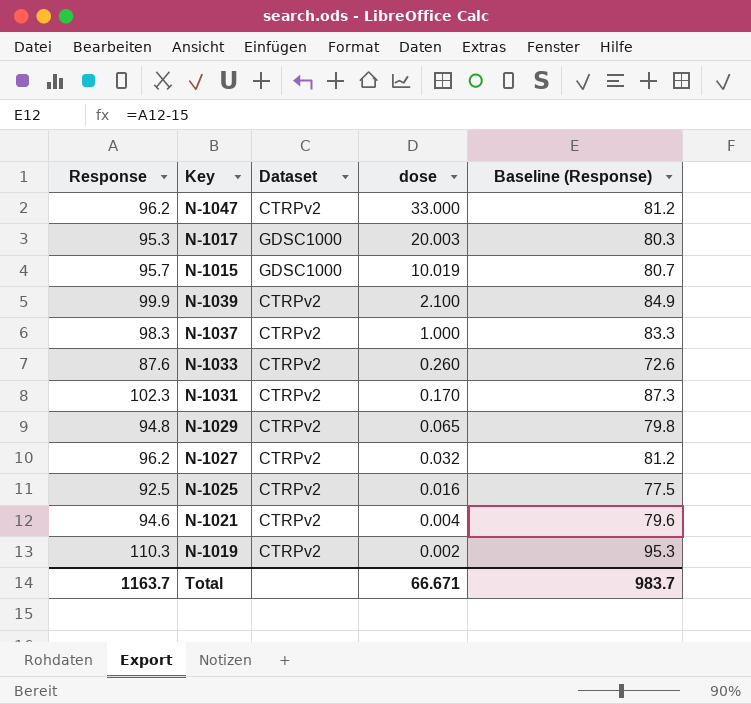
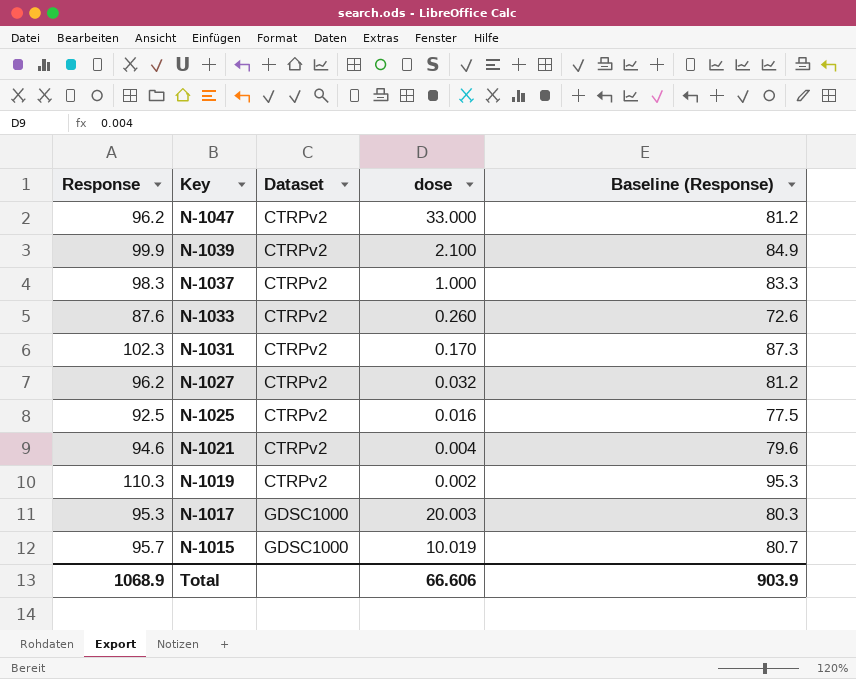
row order: dose descending -> Key descending
row N-1029: 94.8 | CTRPv2 | 0.065 | 79.8 -> none
Total | Response: 1163.7 -> 1068.9
Total | dose: 66.671 -> 66.606
Total | Baseline (Response): 983.7 -> 903.9

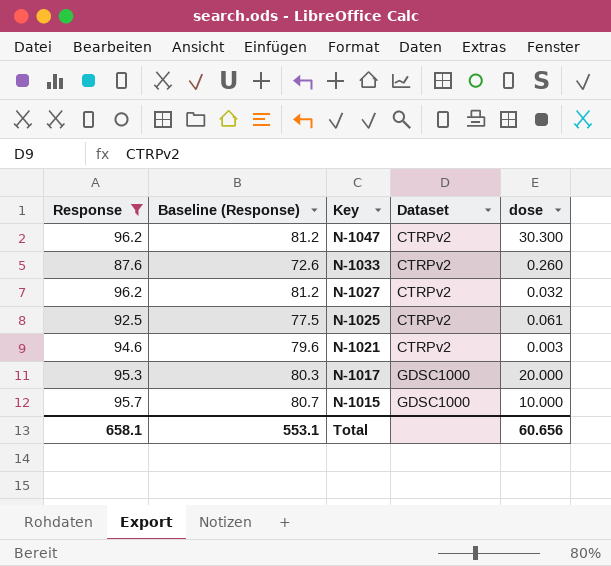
filter: none -> Response <= 96.2
column Baseline (Response) | position: 5 -> 2
N-1047 | dose: 33.000 -> 30.300
N-1025 | dose: 0.016 -> 0.061
N-1021 | dose: 0.004 -> 0.003
N-1017 | dose: 20.003 -> 20.000
N-1015 | dose: 10.019 -> 10.000
Total | Response: 1068.9 -> 658.1
Total | Baseline (Response): 903.9 -> 553.1
Total | dose: 66.606 -> 60.656

